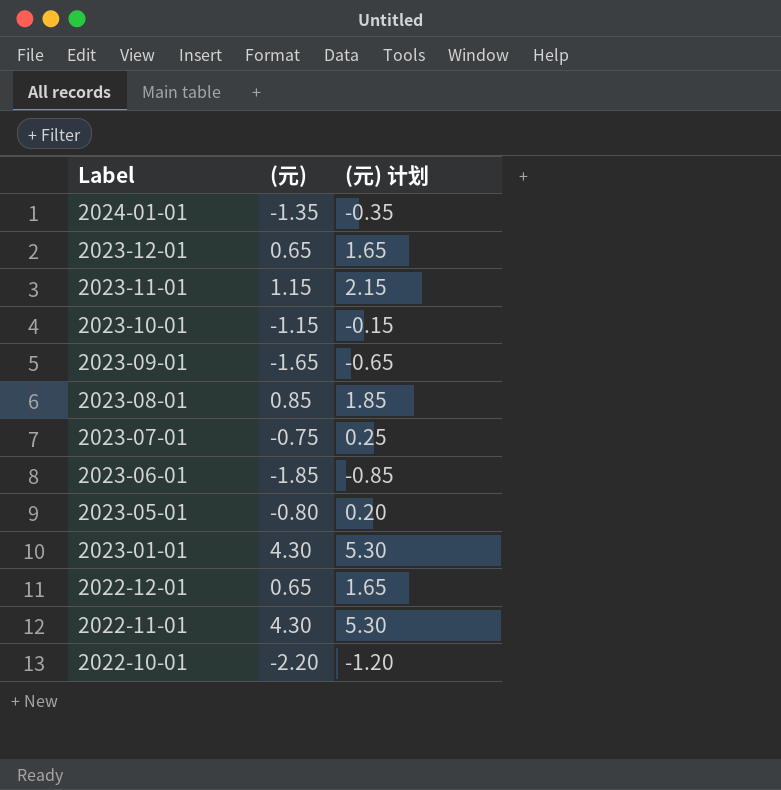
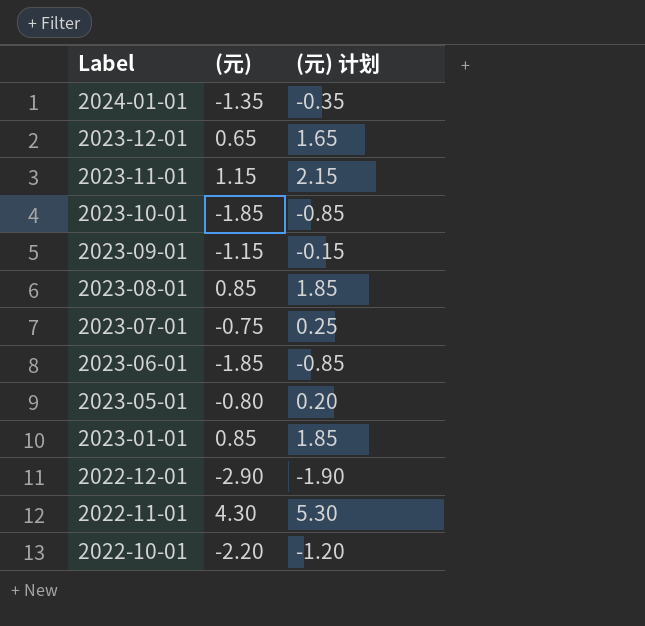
2023-10-01 | (元): -1.15 -> -1.85
2023-10-01 | (元) 计划: -0.15 -> -0.85
2023-09-01 | (元): -1.65 -> -1.15
2023-09-01 | (元) 计划: -0.65 -> -0.15
2023-01-01 | (元): 4.30 -> 0.85
2023-01-01 | (元) 计划: 5.30 -> 1.85
2022-12-01 | (元): 0.65 -> -2.90
2022-12-01 | (元) 计划: 1.65 -> -1.90

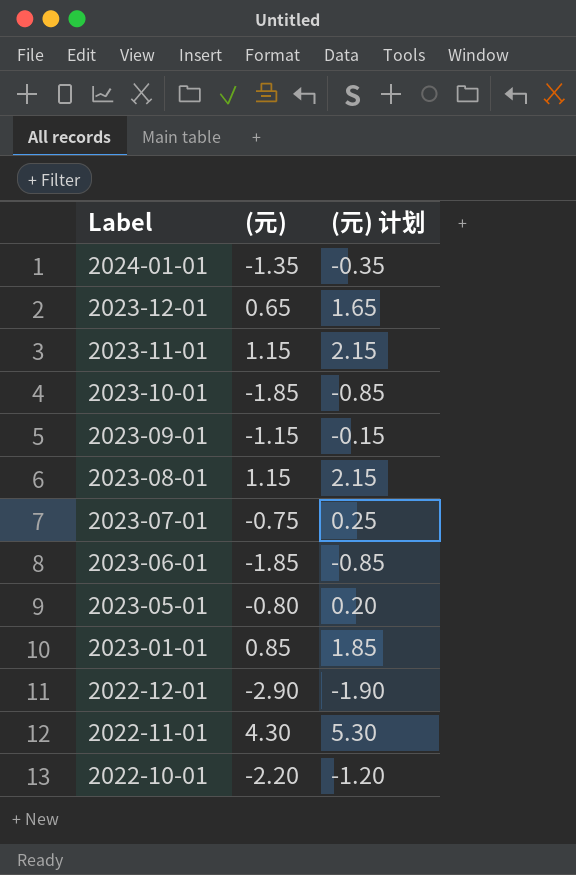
2023-08-01 | (元): 0.85 -> 1.15
2023-08-01 | (元) 计划: 1.85 -> 2.15

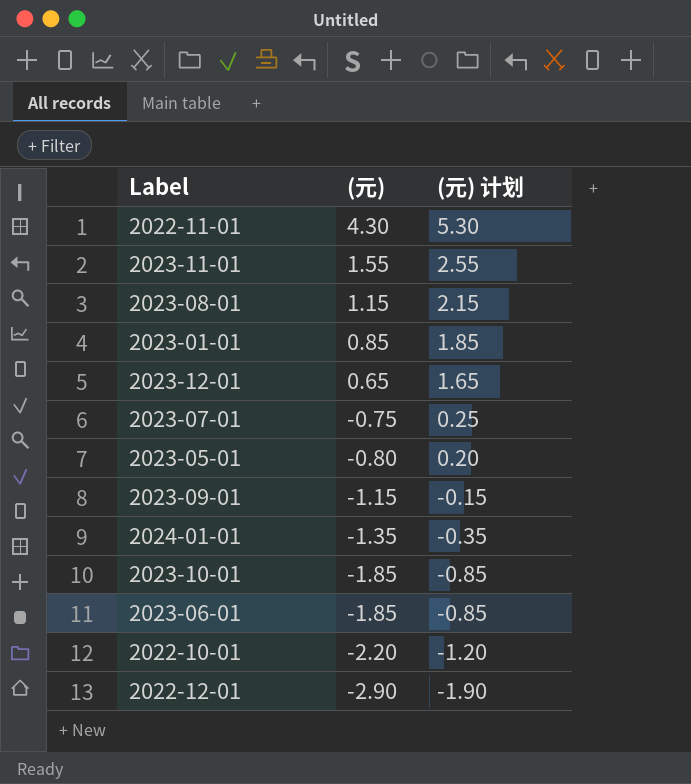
row order: Label descending -> (元) descending
2023-11-01 | (元): 1.15 -> 1.55
2023-11-01 | (元) 计划: 2.15 -> 2.55

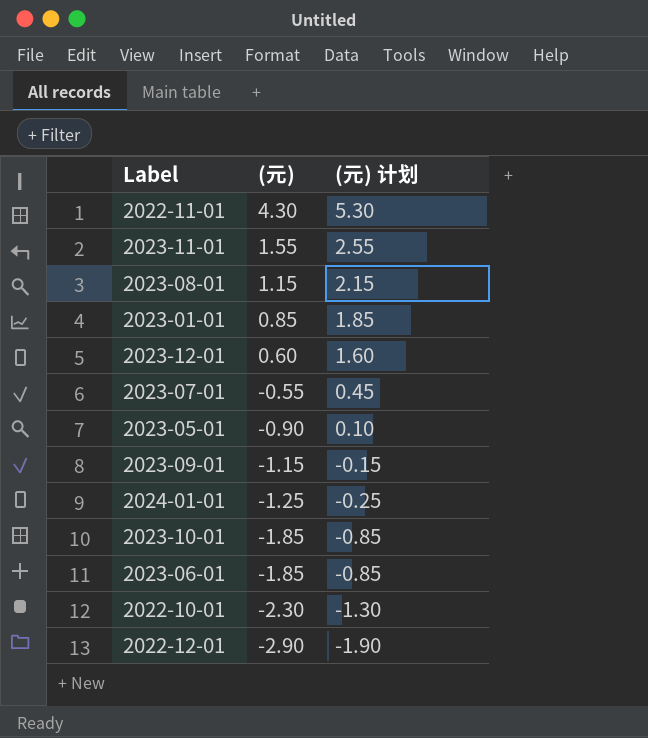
2023-12-01 | (元): 0.65 -> 0.60
2023-12-01 | (元) 计划: 1.65 -> 1.60
2023-07-01 | (元): -0.75 -> -0.55
2023-07-01 | (元) 计划: 0.25 -> 0.45
2023-05-01 | (元): -0.80 -> -0.90
2023-05-01 | (元) 计划: 0.20 -> 0.10
2024-01-01 | (元): -1.35 -> -1.25
2024-01-01 | (元) 计划: -0.35 -> -0.25
2022-10-01 | (元): -2.20 -> -2.30
2022-10-01 | (元) 计划: -1.20 -> -1.30

